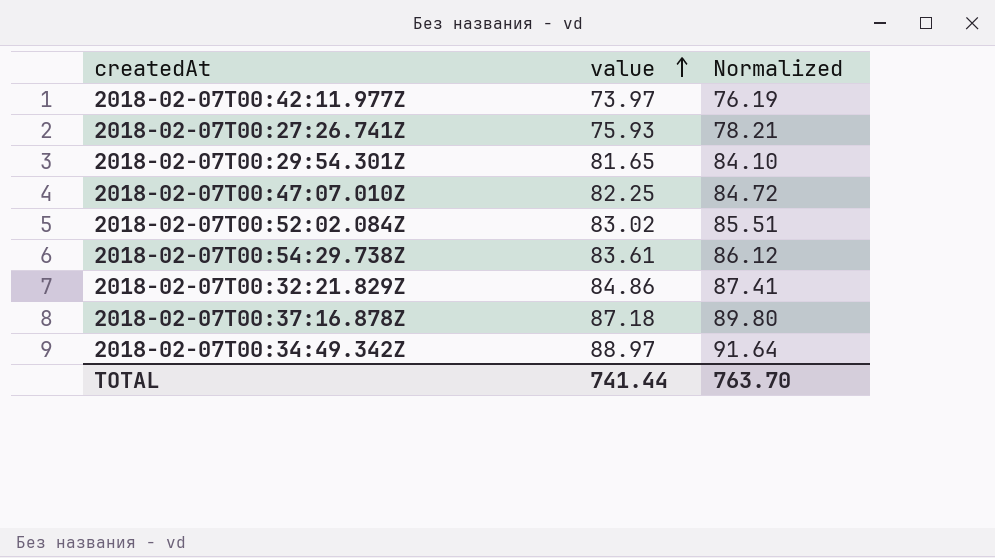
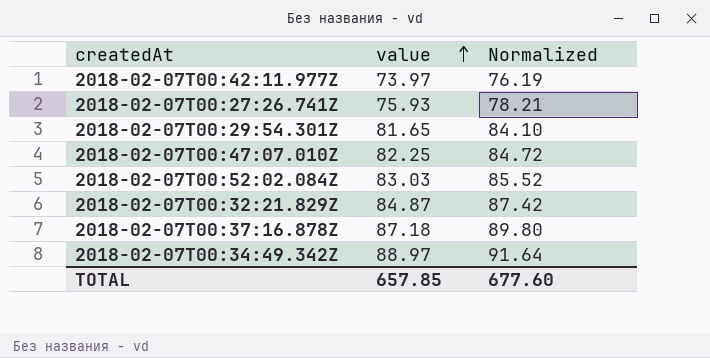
row 2018-02-07T00:54:29.738Z: 83.61 | 86.12 -> none
2018-02-07T00:52:02.084Z | value: 83.02 -> 83.03
2018-02-07T00:52:02.084Z | Normalized: 85.51 -> 85.52
2018-02-07T00:32:21.829Z | value: 84.86 -> 84.87
2018-02-07T00:32:21.829Z | Normalized: 87.41 -> 87.42
TOTAL | value: 741.44 -> 657.85
TOTAL | Normalized: 763.70 -> 677.60

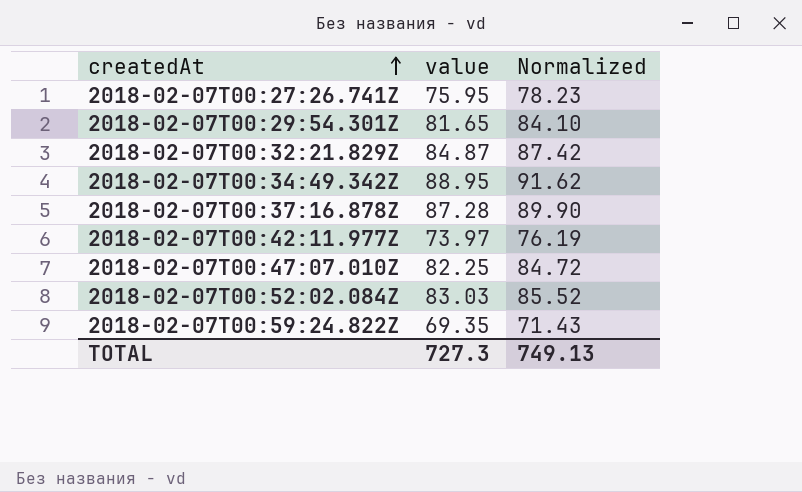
row order: value ascending -> createdAt ascending
2018-02-07T00:27:26.741Z | value: 75.93 -> 75.95
2018-02-07T00:27:26.741Z | Normalized: 78.21 -> 78.23
2018-02-07T00:34:49.342Z | value: 88.97 -> 88.95
2018-02-07T00:34:49.342Z | Normalized: 91.64 -> 91.62
2018-02-07T00:37:16.878Z | value: 87.18 -> 87.28
2018-02-07T00:37:16.878Z | Normalized: 89.80 -> 89.90
row 2018-02-07T00:59:24.822Z: none -> 69.35 | 71.43
TOTAL | value: 657.85 -> 727.3
TOTAL | Normalized: 677.60 -> 749.13

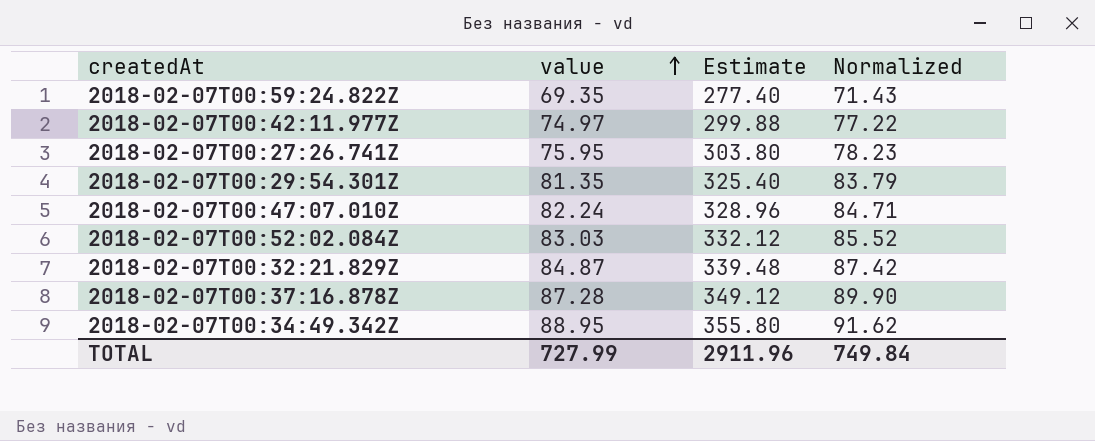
row order: createdAt ascending -> value ascending
column Estimate | formula: none -> [value] * 4
2018-02-07T00:42:11.977Z | value: 73.97 -> 74.97
2018-02-07T00:42:11.977Z | Normalized: 76.19 -> 77.22
2018-02-07T00:29:54.301Z | value: 81.65 -> 81.35
2018-02-07T00:29:54.301Z | Normalized: 84.10 -> 83.79
2018-02-07T00:47:07.010Z | value: 82.25 -> 82.24
2018-02-07T00:47:07.010Z | Normalized: 84.72 -> 84.71
TOTAL | value: 727.3 -> 727.99
TOTAL | Normalized: 749.13 -> 749.84

